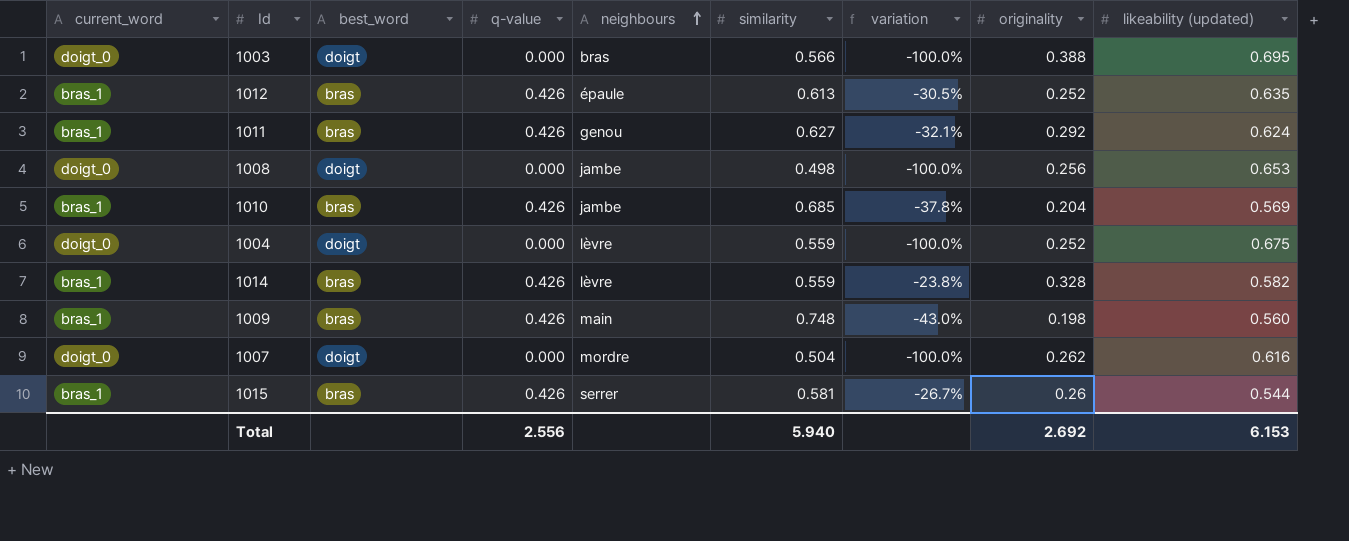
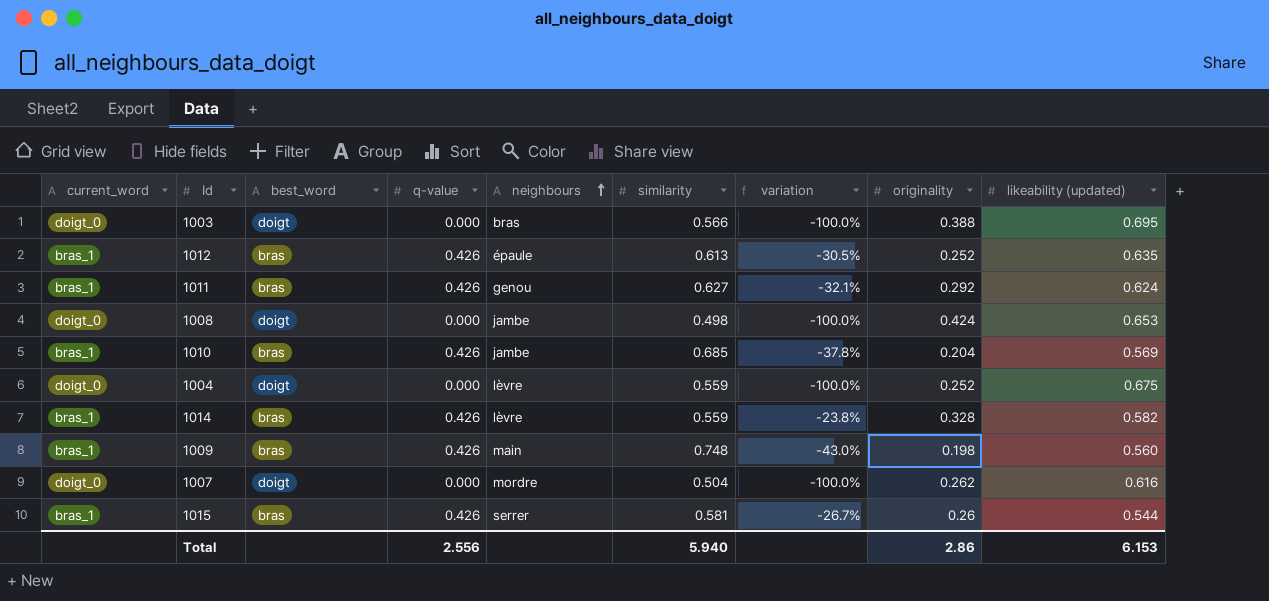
1008 | originality: 0.256 -> 0.424
Total | originality: 2.692 -> 2.86

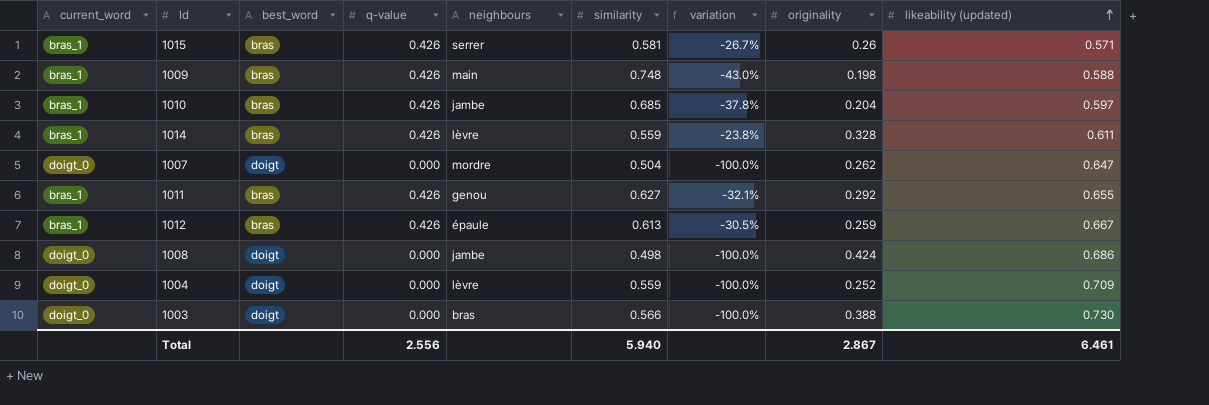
row order: neighbours ascending -> likeability (updated) ascending
1015 | likeability (updated): 0.544 -> 0.571
1009 | likeability (updated): 0.560 -> 0.588
1010 | likeability (updated): 0.569 -> 0.597
1014 | likeability (updated): 0.582 -> 0.611
1007 | likeability (updated): 0.616 -> 0.647
1011 | likeability (updated): 0.624 -> 0.655
1012 | originality: 0.252 -> 0.259
1012 | likeability (updated): 0.635 -> 0.667
1008 | likeability (updated): 0.653 -> 0.686
1004 | likeability (updated): 0.675 -> 0.709
1003 | likeability (updated): 0.695 -> 0.730
Total | originality: 2.86 -> 2.867
Total | likeability (updated): 6.153 -> 6.461

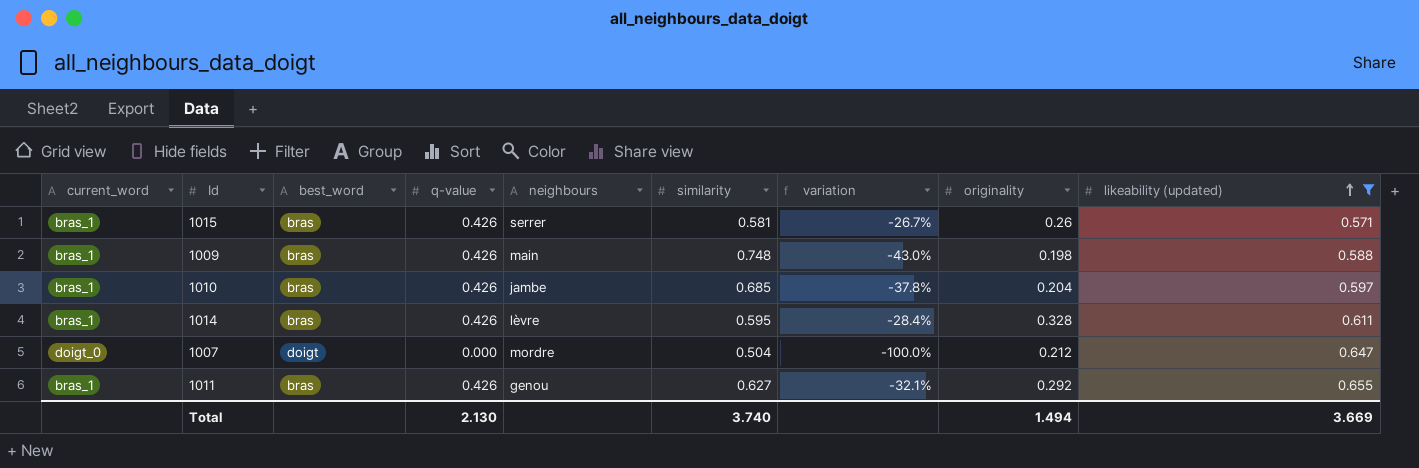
filter: none -> likeability (updated) <= 0.655
1014 | similarity: 0.559 -> 0.595
1014 | variation: -23.8% -> -28.4%
1007 | originality: 0.262 -> 0.212
Total | q-value: 2.556 -> 2.130
Total | similarity: 5.940 -> 3.740
Total | originality: 2.867 -> 1.494
Total | likeability (updated): 6.461 -> 3.669

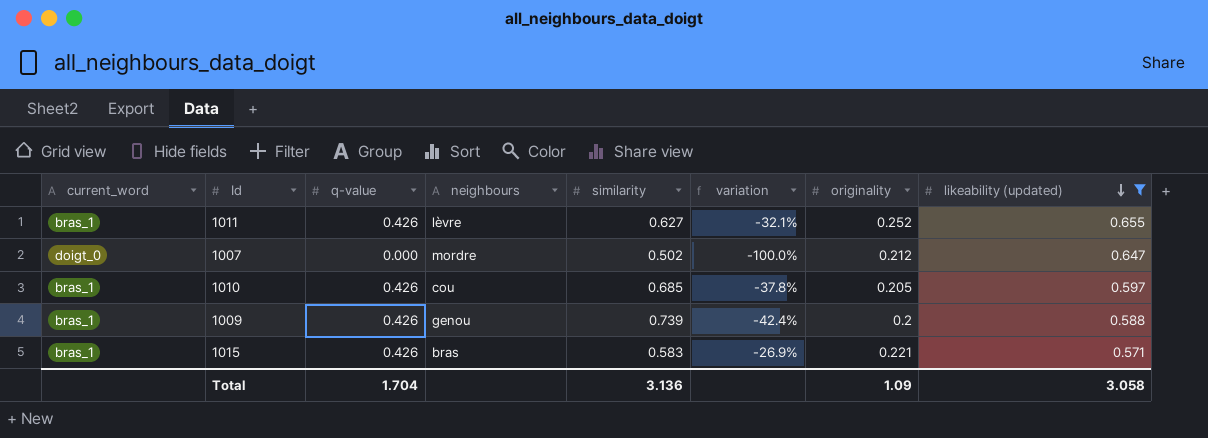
row order: likeability (updated) ascending -> likeability (updated) descending
column best_word | position: 3 -> none
row 1014: bras_1 | bras | 0.426 | lèvre | 0.595 | -28.4% | 0.328 | 0.611 -> none
1011 | neighbours: genou -> lèvre
1011 | originality: 0.292 -> 0.252
1007 | similarity: 0.504 -> 0.502
1010 | neighbours: jambe -> cou
1010 | originality: 0.204 -> 0.205
1009 | neighbours: main -> genou
1009 | similarity: 0.748 -> 0.739
1009 | variation: -43.0% -> -42.4%
1009 | originality: 0.198 -> 0.2
1015 | neighbours: serrer -> bras
1015 | similarity: 0.581 -> 0.583
1015 | variation: -26.7% -> -26.9%
1015 | originality: 0.26 -> 0.221
Total | q-value: 2.130 -> 1.704
Total | similarity: 3.740 -> 3.136
Total | originality: 1.494 -> 1.09
Total | likeability (updated): 3.669 -> 3.058

